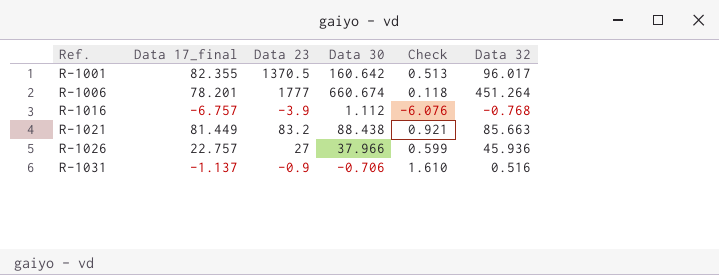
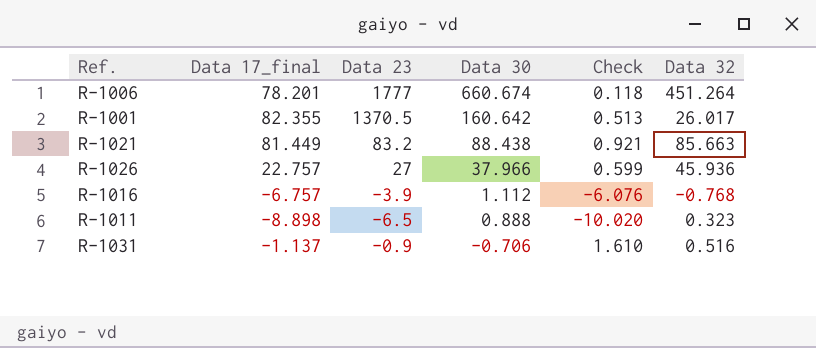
row order: Ref. ascending -> Data 30 descending
R-1001 | Data 32: 96.017 -> 26.017
row R-1011: none -> -8.898 | -6.5 | 0.888 | -10.020 | 0.323

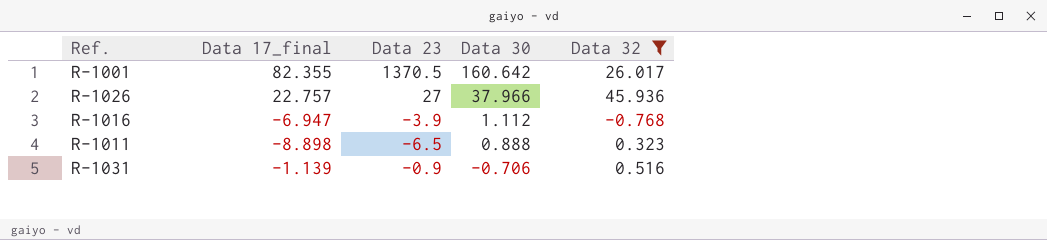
filter: none -> Data 32 <= 45.936
column Check | formula: [Data 17_final] / [Data 30] -> none
R-1016 | Data 17_final: -6.757 -> -6.947
R-1031 | Data 17_final: -1.137 -> -1.139

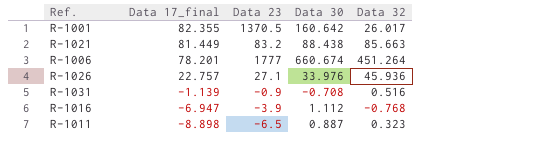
filter: Data 32 <= 45.936 -> none
row order: Data 30 descending -> Data 17_final descending
R-1026 | Data 23: 27 -> 27.1
R-1026 | Data 30: 37.966 -> 33.976
R-1031 | Data 30: -0.706 -> -0.708
R-1011 | Data 30: 0.888 -> 0.887

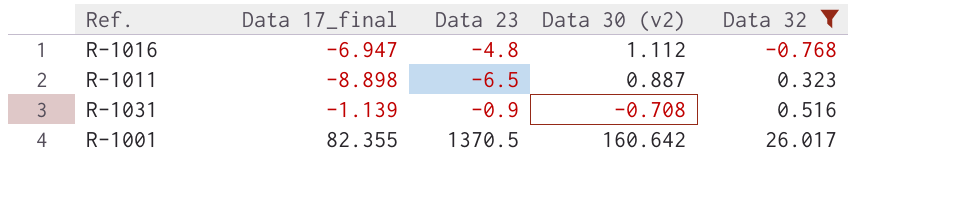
filter: none -> Data 32 <= 26.017
row order: Data 17_final descending -> Data 32 ascending
column name: Data 30 -> Data 30 (v2)
R-1016 | Data 23: -3.9 -> -4.8

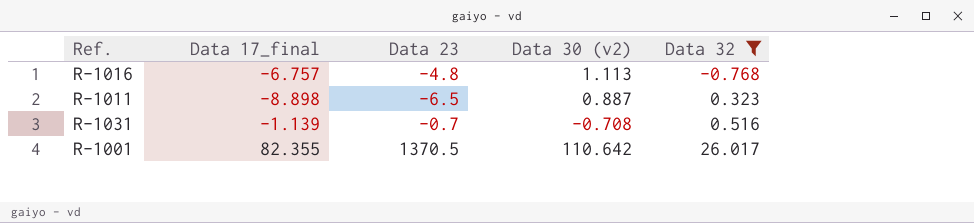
R-1016 | Data 17_final: -6.947 -> -6.757
R-1016 | Data 30 (v2): 1.112 -> 1.113
R-1031 | Data 23: -0.9 -> -0.7
R-1001 | Data 30 (v2): 160.642 -> 110.642

